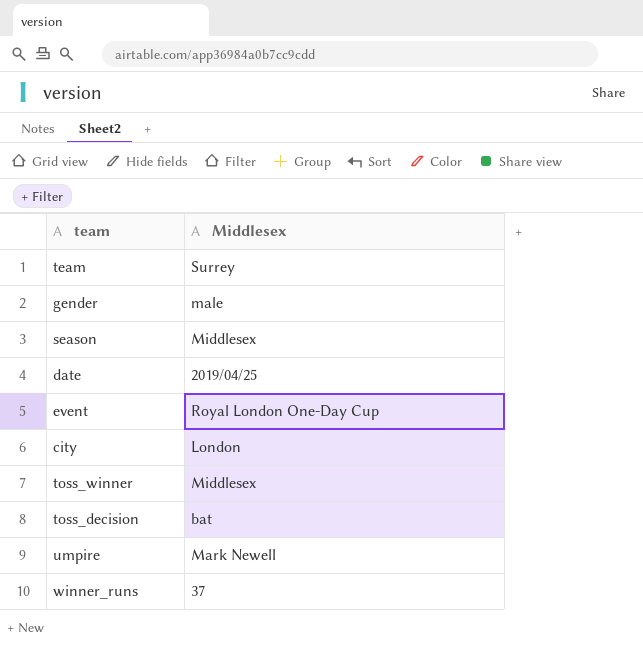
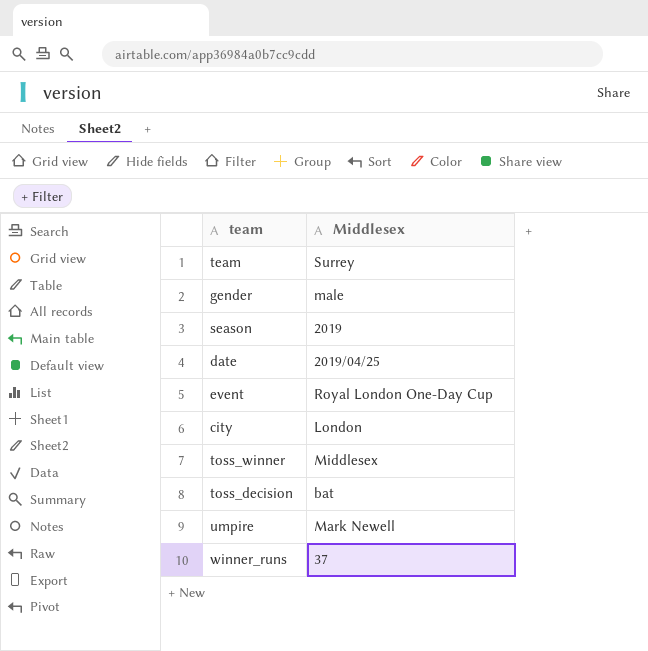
season | Middlesex: Middlesex -> 2019

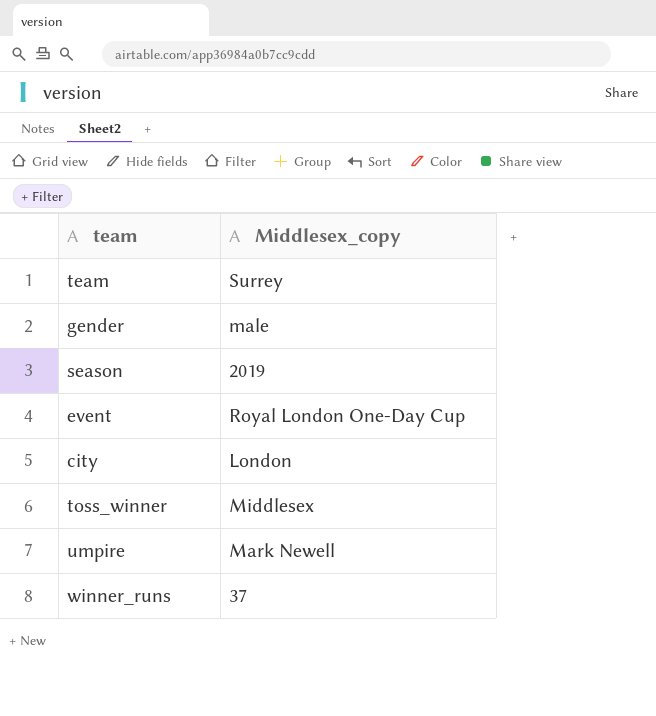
column name: Middlesex -> Middlesex_copy
row date: 2019/04/25 -> none
row toss_decision: bat -> none

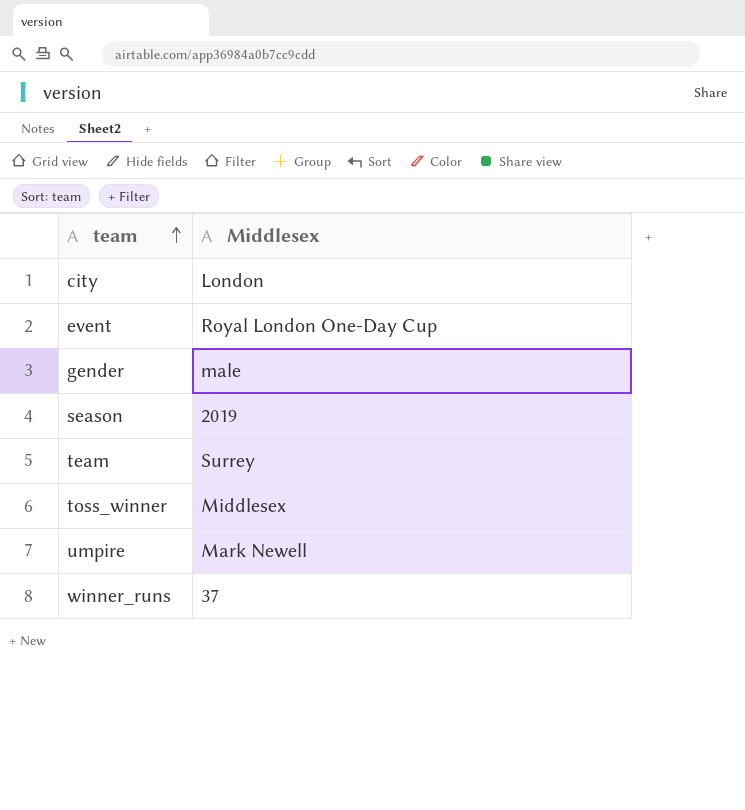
row order: none -> team ascending
column name: Middlesex_copy -> Middlesex

